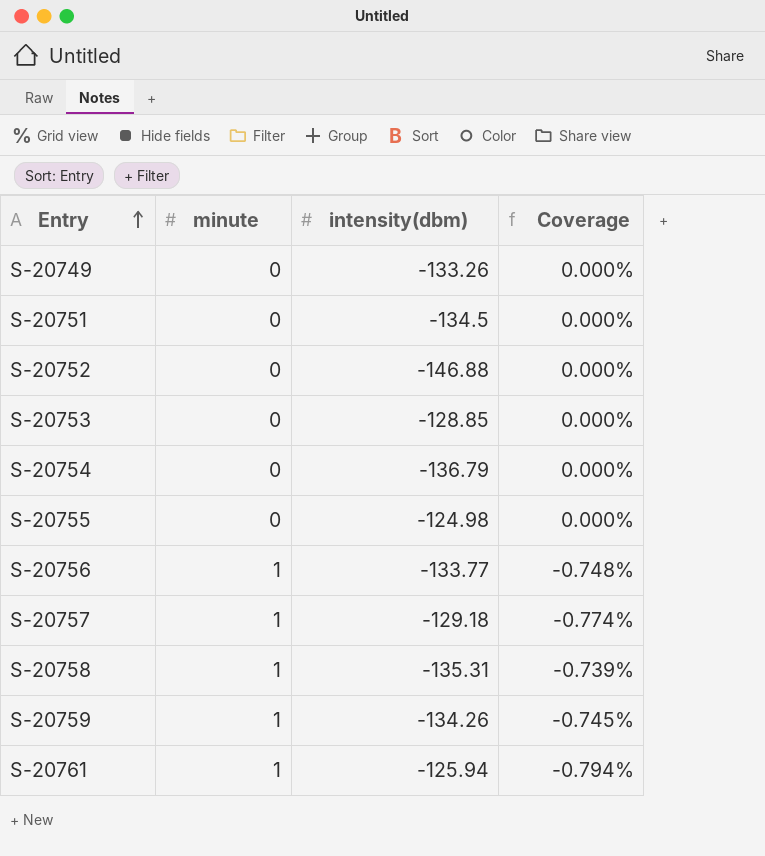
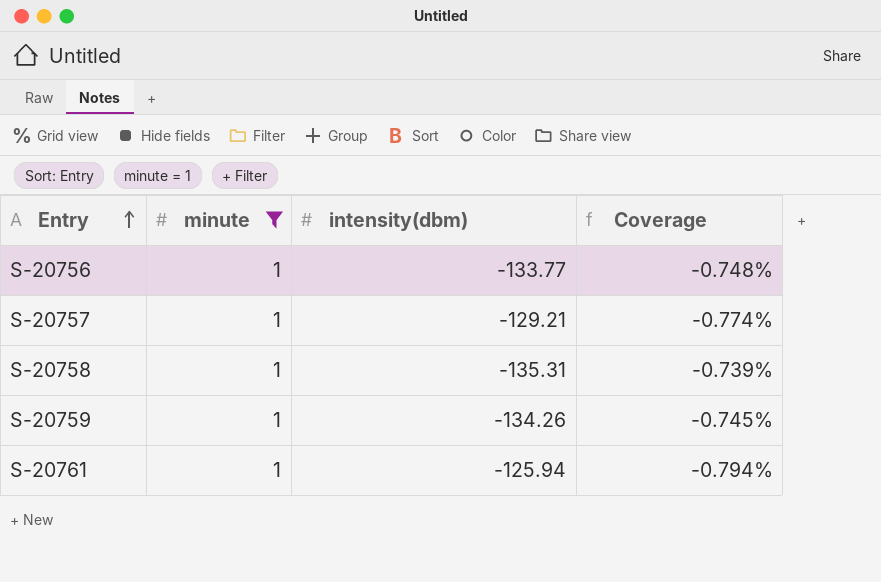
filter: none -> minute = 1
S-20757 | intensity(dbm): -129.18 -> -129.21

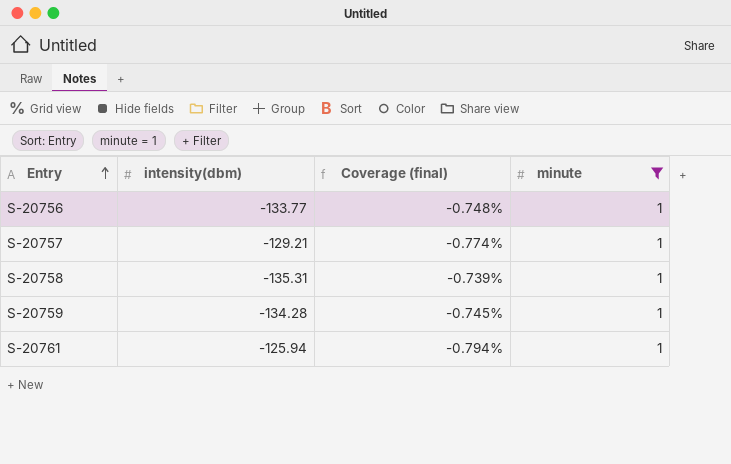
column name: Coverage -> Coverage (final)
column minute | position: 2 -> 4
S-20759 | intensity(dbm): -134.26 -> -134.28

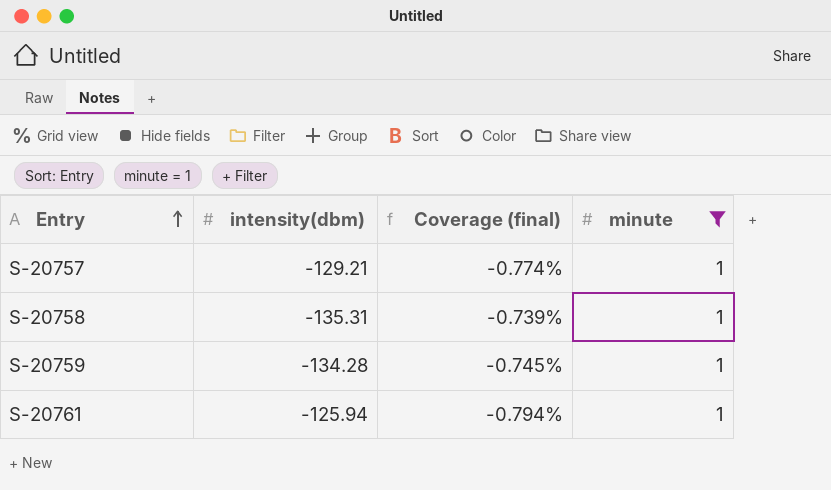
row S-20756: -133.77 | -0.748% | 1 -> none

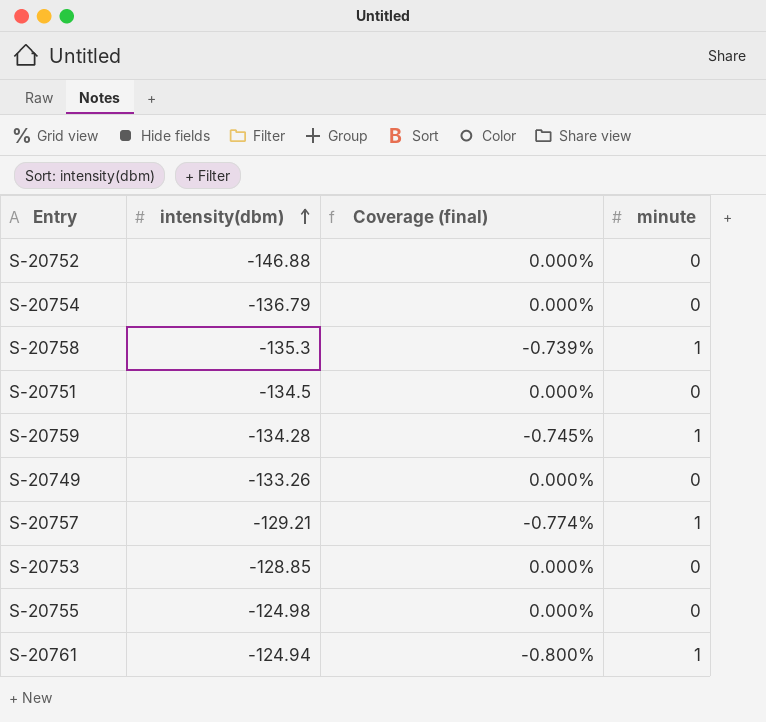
filter: minute = 1 -> none
row order: Entry ascending -> intensity(dbm) ascending
S-20758 | intensity(dbm): -135.31 -> -135.3
S-20761 | intensity(dbm): -125.94 -> -124.94
S-20761 | Coverage (final): -0.794% -> -0.800%

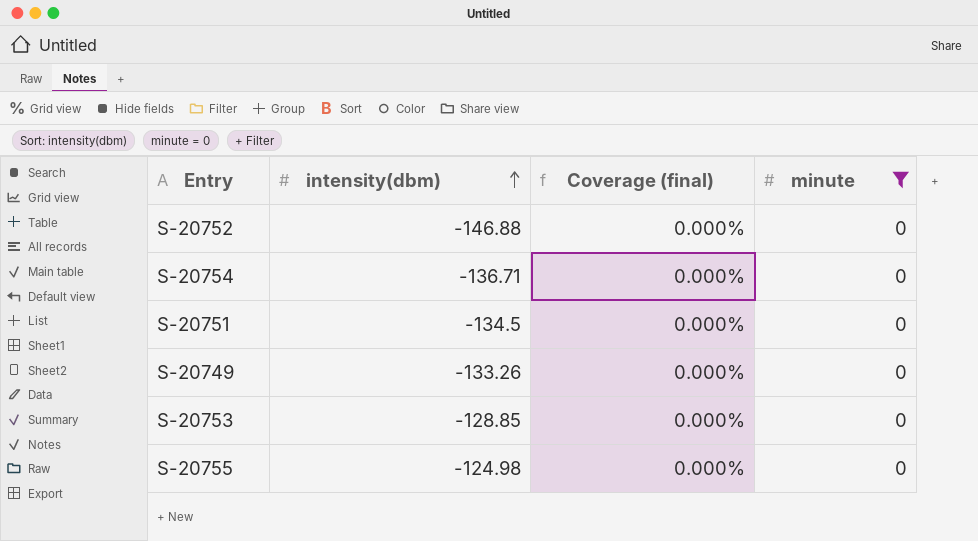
filter: none -> minute = 0
S-20754 | intensity(dbm): -136.79 -> -136.71

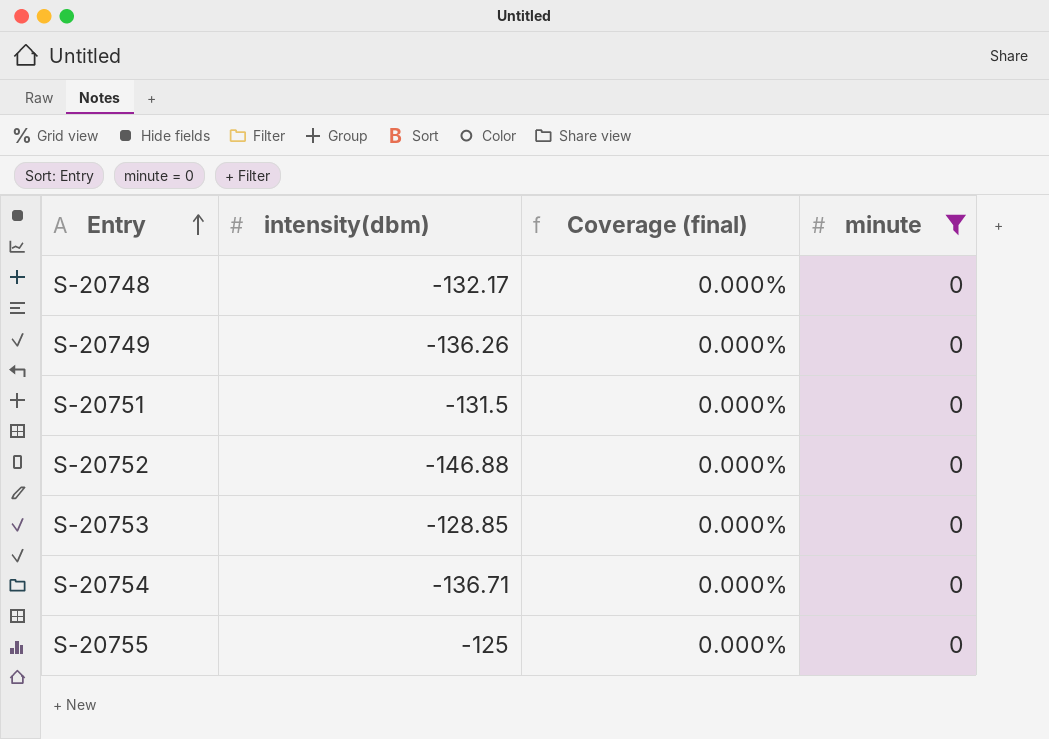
row order: intensity(dbm) ascending -> Entry ascending
row S-20748: none -> -132.17 | 0.000% | 0
S-20749 | intensity(dbm): -133.26 -> -136.26
S-20751 | intensity(dbm): -134.5 -> -131.5
S-20755 | intensity(dbm): -124.98 -> -125

